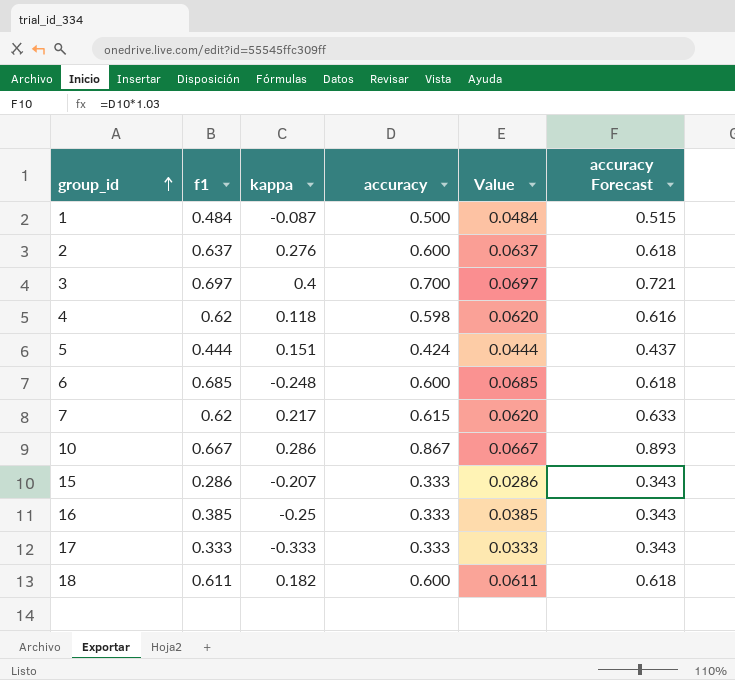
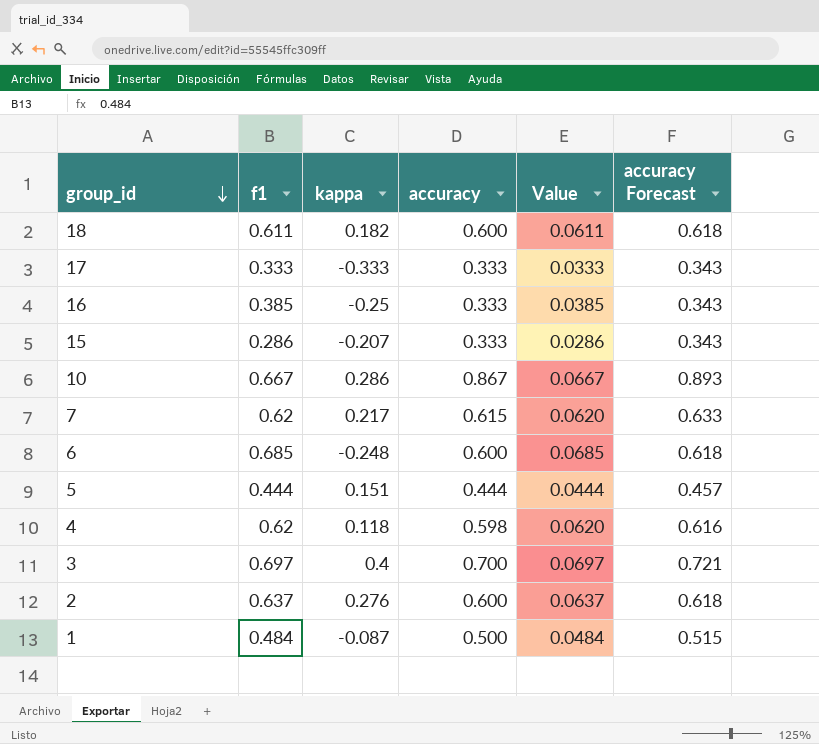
row order: group_id ascending -> group_id descending
5 | accuracy: 0.424 -> 0.444
5 | accuracy Forecast: 0.437 -> 0.457

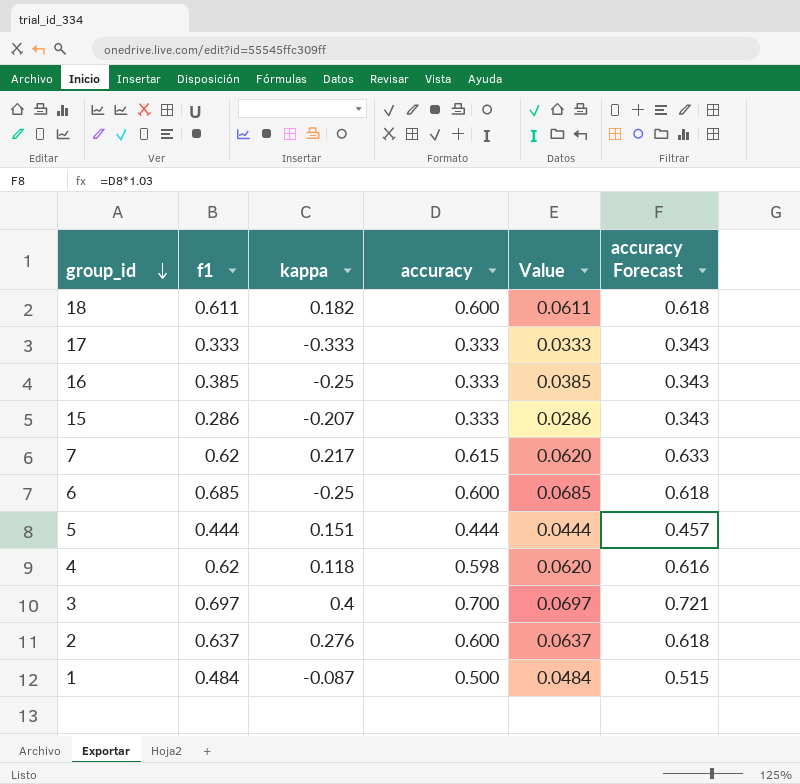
row 10: 0.667 | 0.286 | 0.867 | 0.0667 | 0.893 -> none
6 | kappa: -0.248 -> -0.25

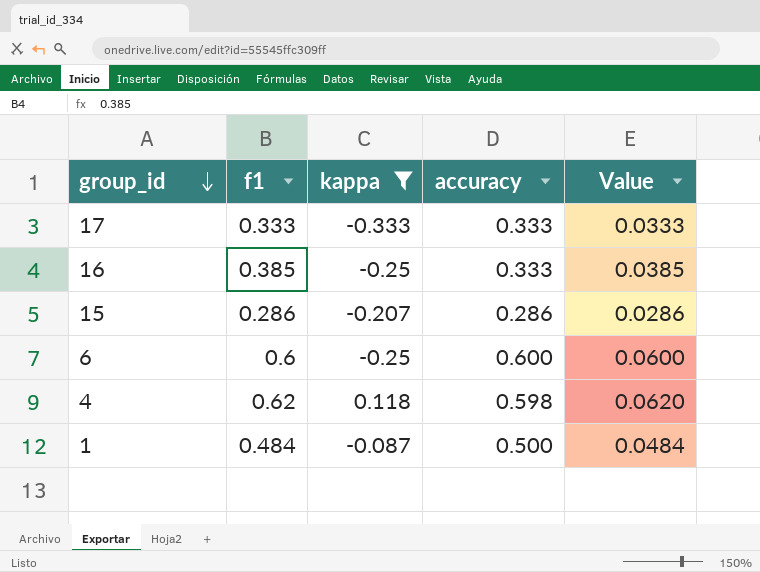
filter: none -> kappa <= 0.118
column accuracy Forecast | formula: [accuracy] * 1.03 -> none
15 | accuracy: 0.333 -> 0.286
6 | f1: 0.685 -> 0.6
6 | Value: 0.0685 -> 0.0600

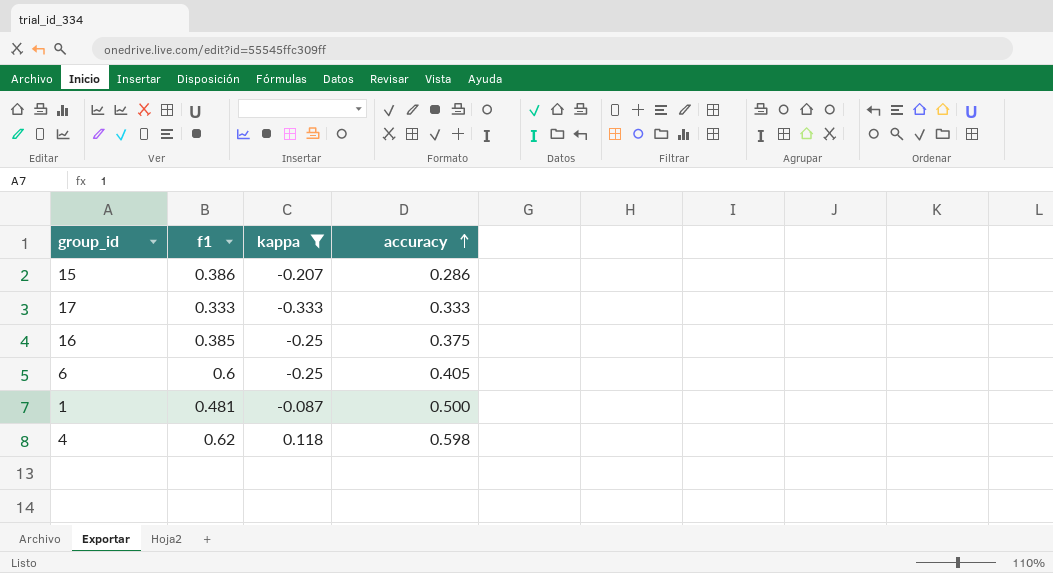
row order: group_id descending -> accuracy ascending
column Value | formula: [f1] * 0.1 -> none
15 | f1: 0.286 -> 0.386
16 | accuracy: 0.333 -> 0.375
6 | accuracy: 0.600 -> 0.405
1 | f1: 0.484 -> 0.481

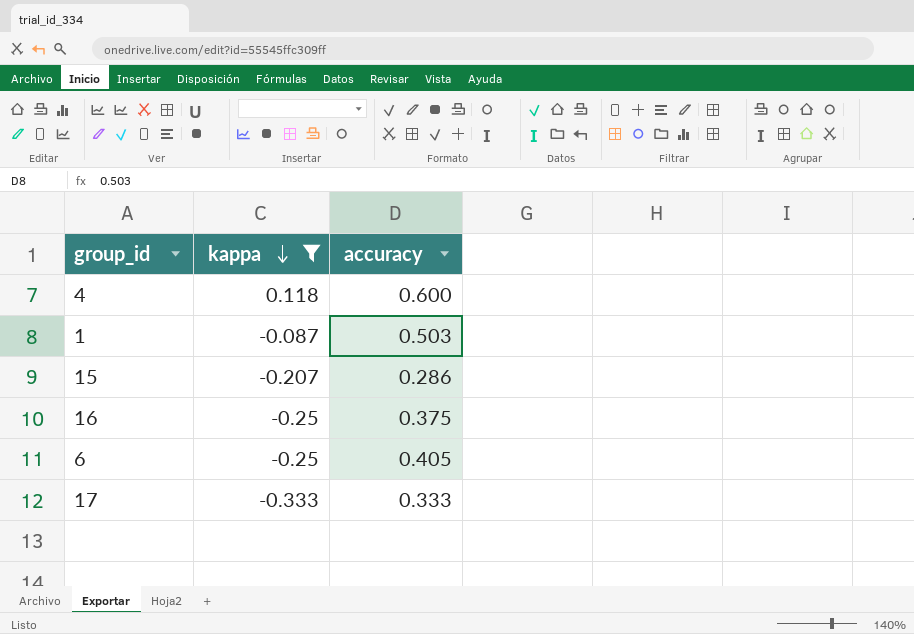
row order: accuracy ascending -> kappa descending
column f1 | position: 2 -> none
4 | accuracy: 0.598 -> 0.600
1 | accuracy: 0.500 -> 0.503

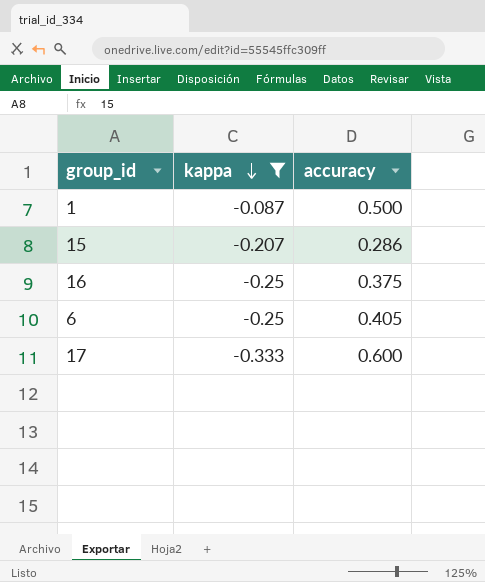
row 4: 0.118 | 0.600 -> none
1 | accuracy: 0.503 -> 0.500
17 | accuracy: 0.333 -> 0.600

